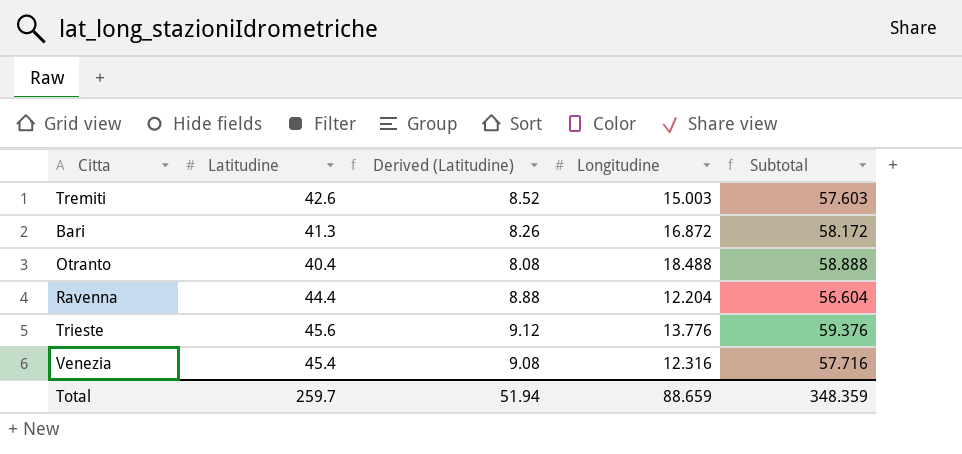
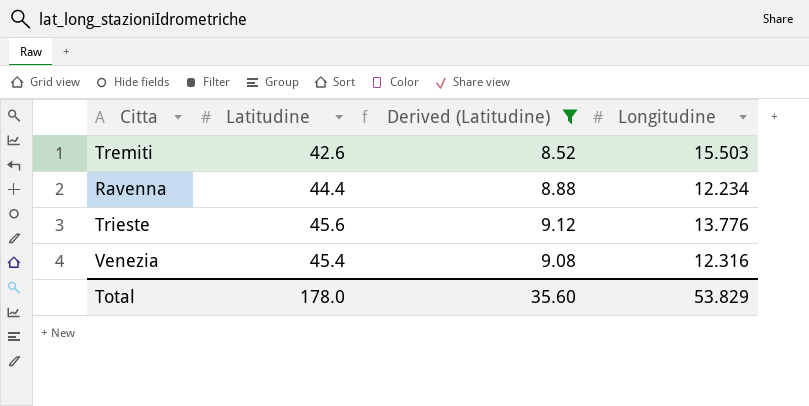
filter: none -> Derived (Latitudine) >= 8.52
column Subtotal | formula: [Latitudine] + [Longitudine] -> none
Tremiti | Longitudine: 15.003 -> 15.503
Ravenna | Longitudine: 12.204 -> 12.234
Total | Latitudine: 259.7 -> 178.0
Total | Derived (Latitudine): 51.94 -> 35.60
Total | Longitudine: 88.659 -> 53.829

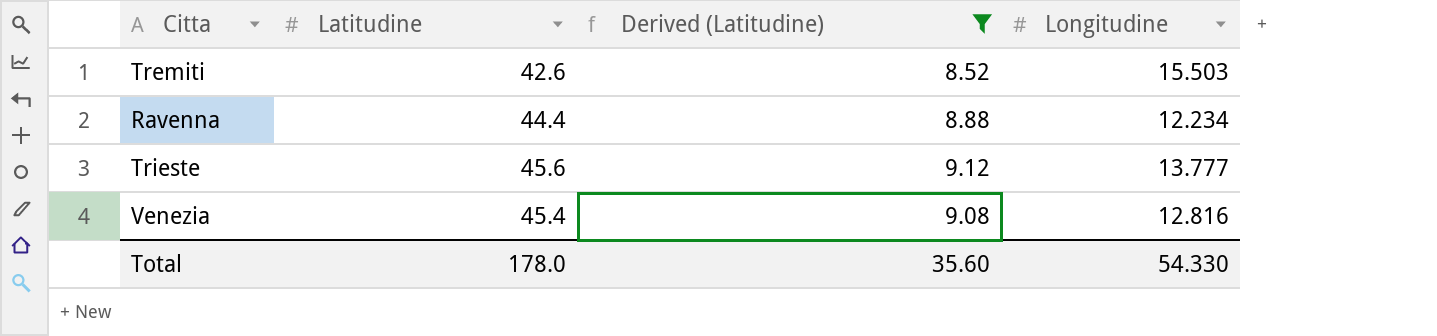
Trieste | Longitudine: 13.776 -> 13.777
Venezia | Longitudine: 12.316 -> 12.816
Total | Longitudine: 53.829 -> 54.330

